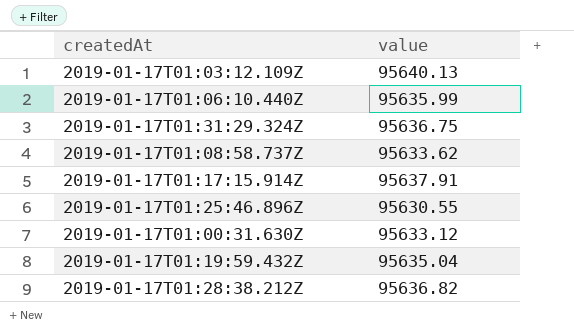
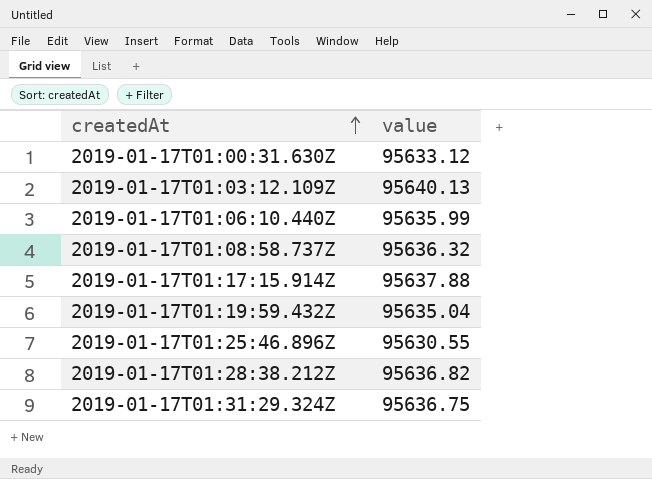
row order: none -> createdAt ascending
2019-01-17T01:08:58.737Z | value: 95633.62 -> 95636.32
2019-01-17T01:17:15.914Z | value: 95637.91 -> 95637.88

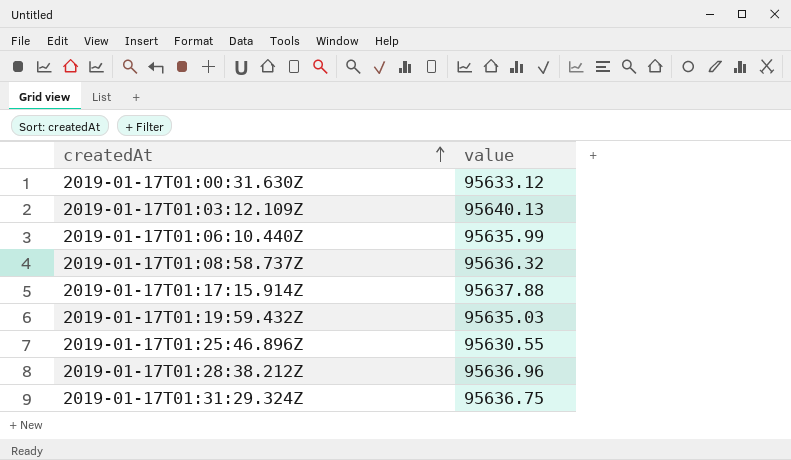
2019-01-17T01:19:59.432Z | value: 95635.04 -> 95635.03
2019-01-17T01:28:38.212Z | value: 95636.82 -> 95636.96

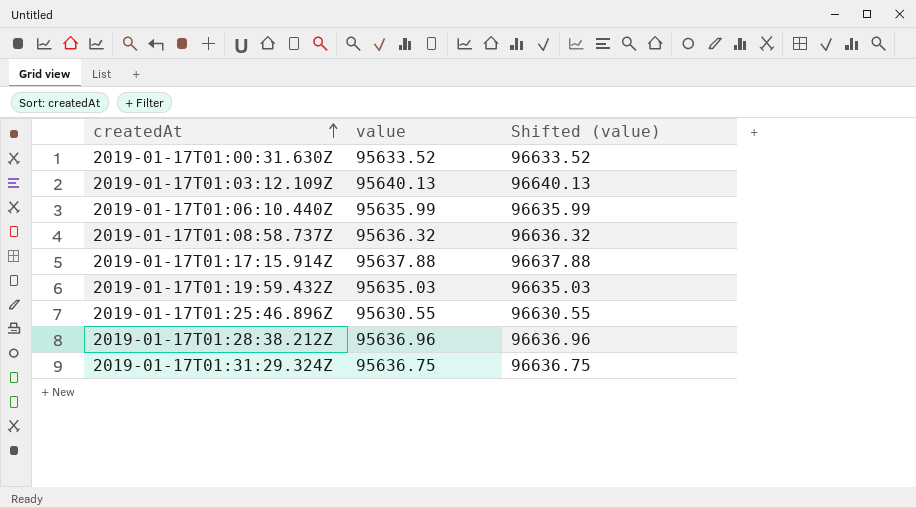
column Shifted (value) | formula: none -> [value] + 1000
2019-01-17T01:00:31.630Z | value: 95633.12 -> 95633.52

